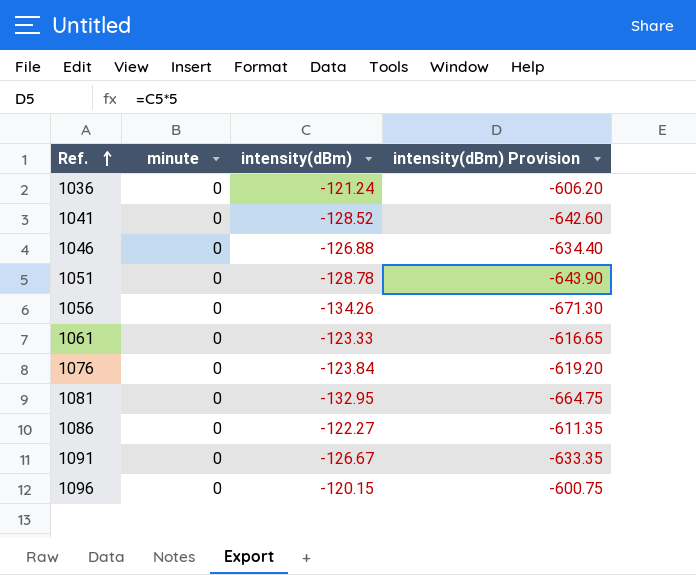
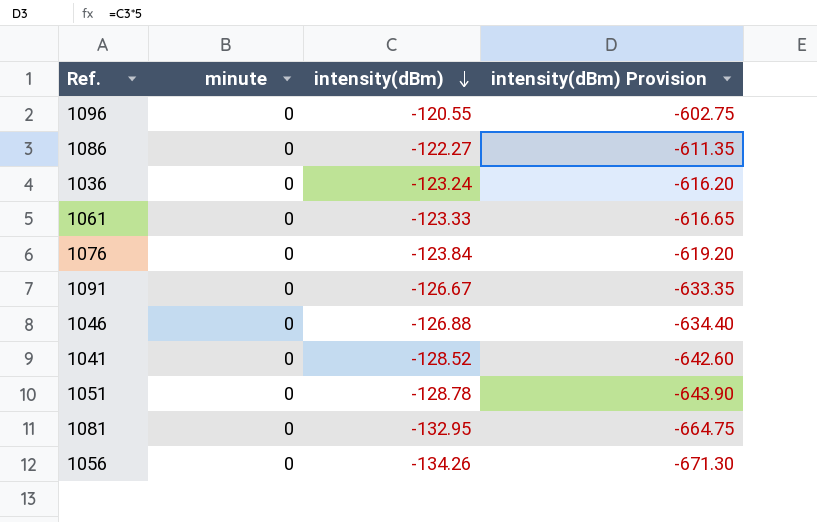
row order: Ref. ascending -> intensity(dBm) descending
1096 | intensity(dBm): -120.15 -> -120.55
1096 | intensity(dBm) Provision: -600.75 -> -602.75
1036 | intensity(dBm): -121.24 -> -123.24
1036 | intensity(dBm) Provision: -606.20 -> -616.20

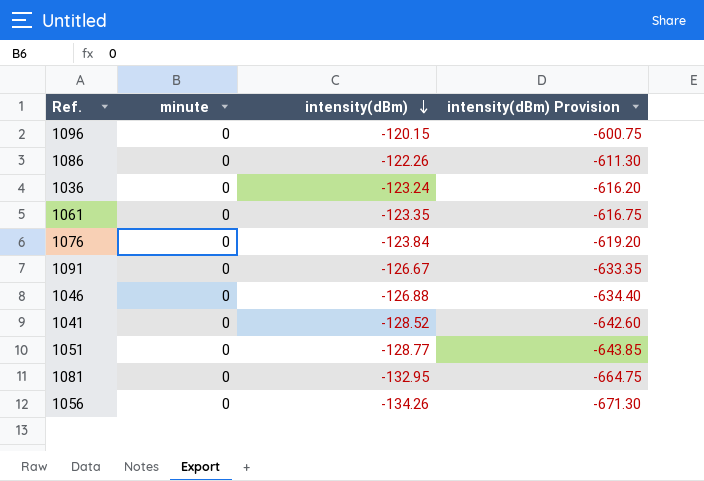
1096 | intensity(dBm): -120.55 -> -120.15
1096 | intensity(dBm) Provision: -602.75 -> -600.75
1086 | intensity(dBm): -122.27 -> -122.26
1086 | intensity(dBm) Provision: -611.35 -> -611.30
1061 | intensity(dBm): -123.33 -> -123.35
1061 | intensity(dBm) Provision: -616.65 -> -616.75
1051 | intensity(dBm): -128.78 -> -128.77
1051 | intensity(dBm) Provision: -643.90 -> -643.85

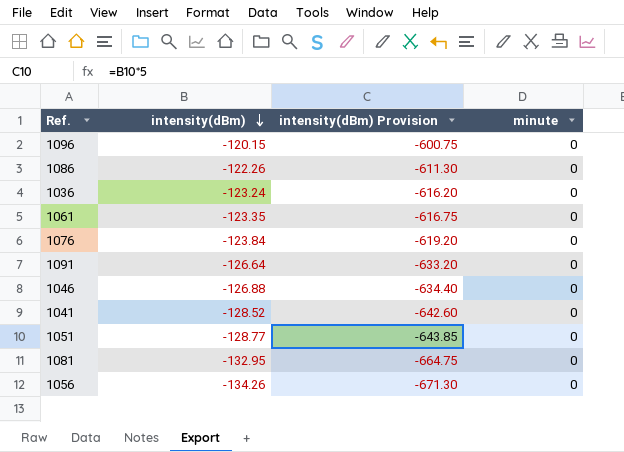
column minute | position: 2 -> 4
1091 | intensity(dBm): -126.67 -> -126.64
1091 | intensity(dBm) Provision: -633.35 -> -633.20

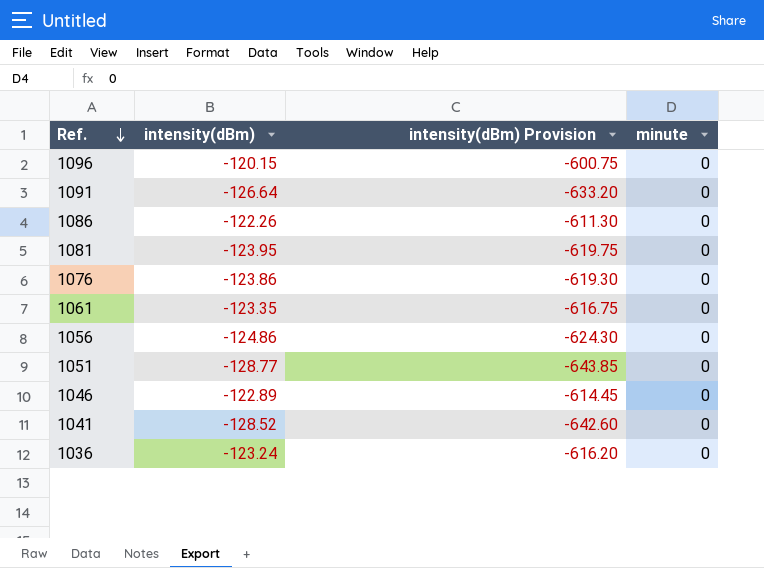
row order: intensity(dBm) descending -> Ref. descending
1081 | intensity(dBm): -132.95 -> -123.95
1081 | intensity(dBm) Provision: -664.75 -> -619.75
1076 | intensity(dBm): -123.84 -> -123.86
1076 | intensity(dBm) Provision: -619.20 -> -619.30
1056 | intensity(dBm): -134.26 -> -124.86
1056 | intensity(dBm) Provision: -671.30 -> -624.30
1046 | intensity(dBm): -126.88 -> -122.89
1046 | intensity(dBm) Provision: -634.40 -> -614.45

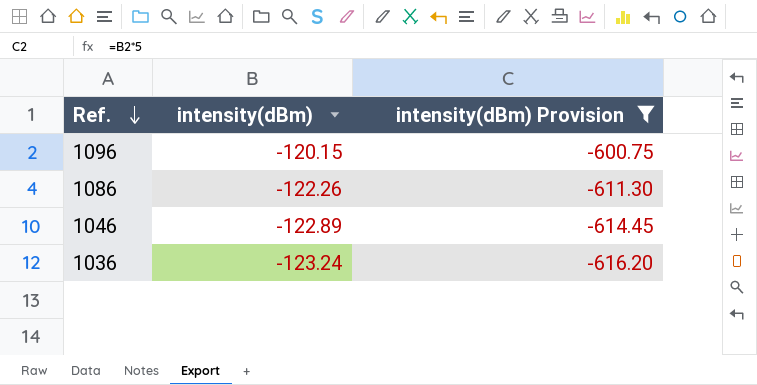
filter: none -> intensity(dBm) Provision >= -616.20
column minute | position: 4 -> none

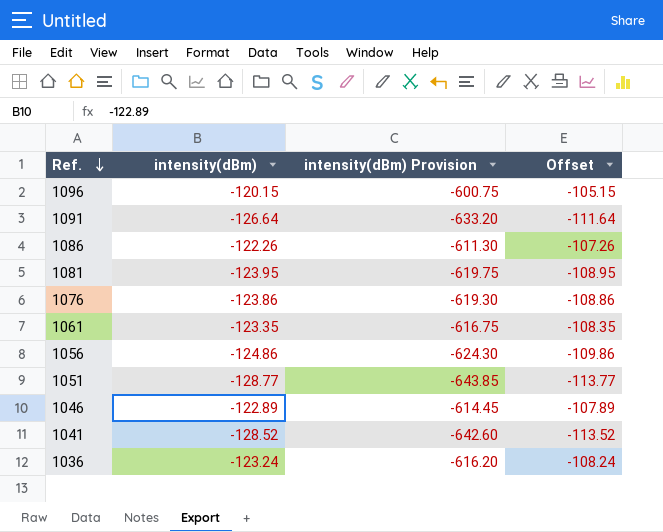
filter: intensity(dBm) Provision >= -616.20 -> none
column Offset | formula: none -> [intensity(dBm)] + 15

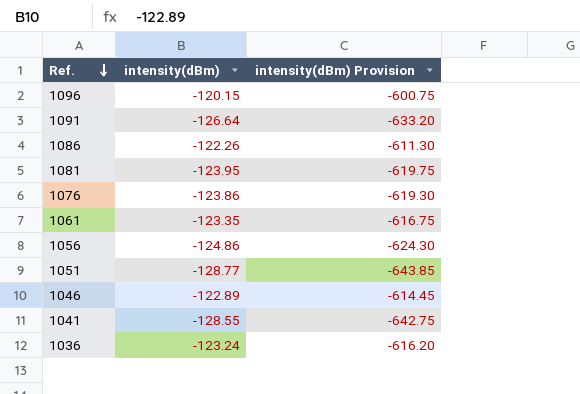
column Offset | formula: [intensity(dBm)] + 15 -> none
1041 | intensity(dBm): -128.52 -> -128.55
1041 | intensity(dBm) Provision: -642.60 -> -642.75

